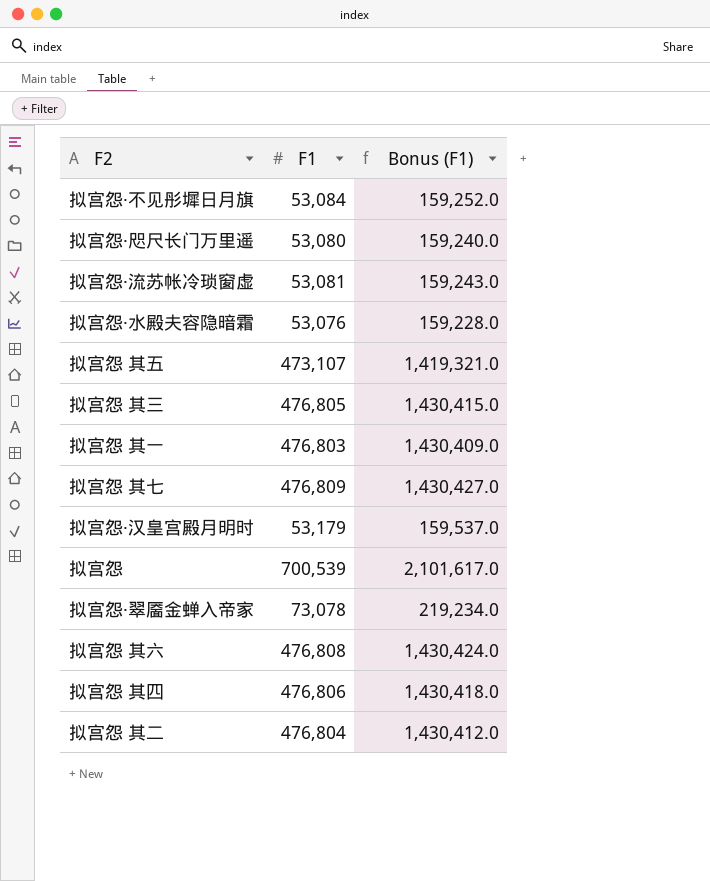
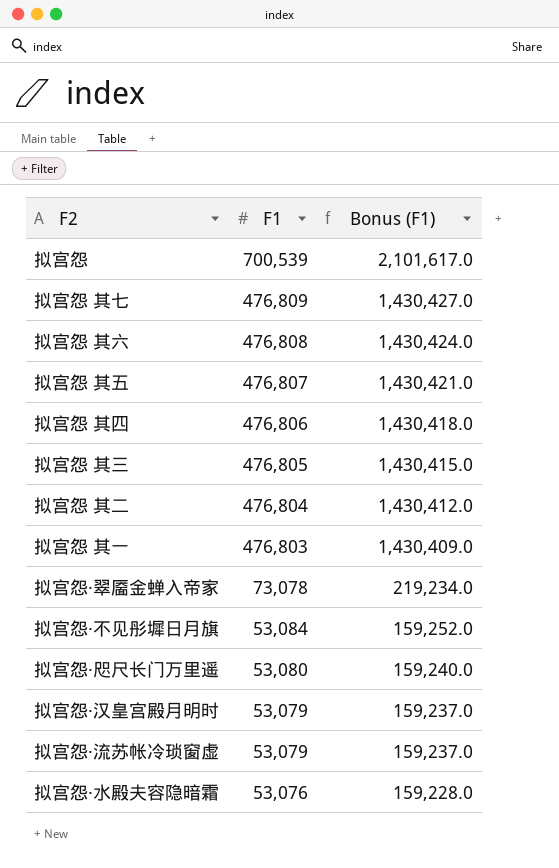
row order: none -> F1 descending
拟宫怨 其五 | F1: 473,107 -> 476,807
拟宫怨 其五 | Bonus (F1): 1,419,321.0 -> 1,430,421.0
拟宫怨·汉皇宫殿月明时 | F1: 53,179 -> 53,079
拟宫怨·汉皇宫殿月明时 | Bonus (F1): 159,537.0 -> 159,237.0
拟宫怨·流苏帐冷琐窗虚 | F1: 53,081 -> 53,079
拟宫怨·流苏帐冷琐窗虚 | Bonus (F1): 159,243.0 -> 159,237.0

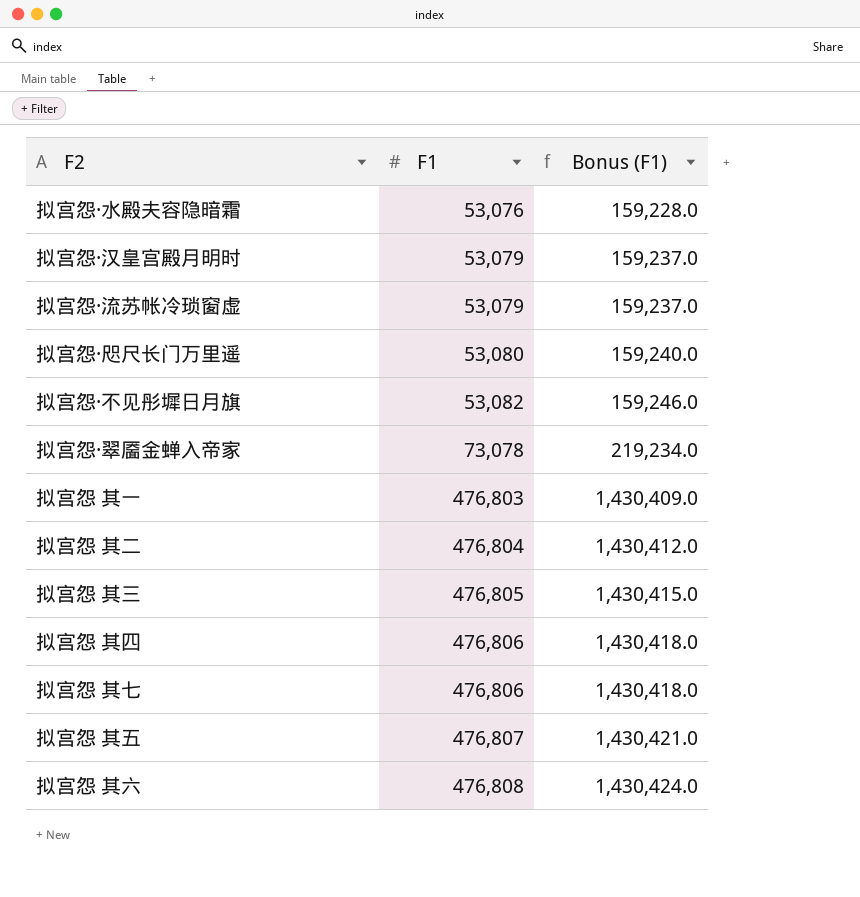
row order: F1 descending -> F1 ascending
row 拟宫怨: 700,539 | 2,101,617.0 -> none
拟宫怨·不见彤墀日月旗 | F1: 53,084 -> 53,082
拟宫怨·不见彤墀日月旗 | Bonus (F1): 159,252.0 -> 159,246.0
拟宫怨 其七 | F1: 476,809 -> 476,806
拟宫怨 其七 | Bonus (F1): 1,430,427.0 -> 1,430,418.0

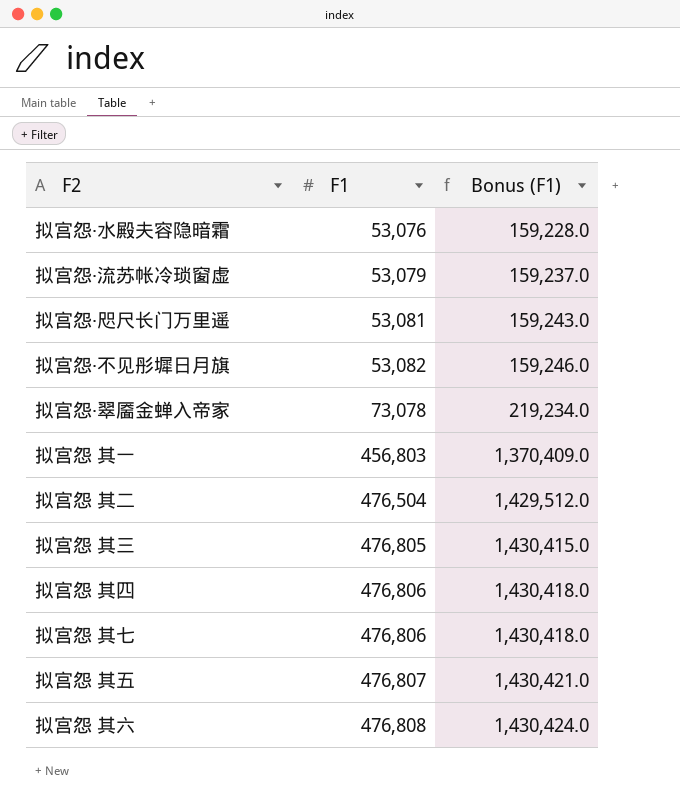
row 拟宫怨·汉皇宫殿月明时: 53,079 | 159,237.0 -> none
拟宫怨·咫尺长门万里遥 | F1: 53,080 -> 53,081
拟宫怨·咫尺长门万里遥 | Bonus (F1): 159,240.0 -> 159,243.0
拟宫怨 其一 | F1: 476,803 -> 456,803
拟宫怨 其一 | Bonus (F1): 1,430,409.0 -> 1,370,409.0
拟宫怨 其二 | F1: 476,804 -> 476,504
拟宫怨 其二 | Bonus (F1): 1,430,412.0 -> 1,429,512.0

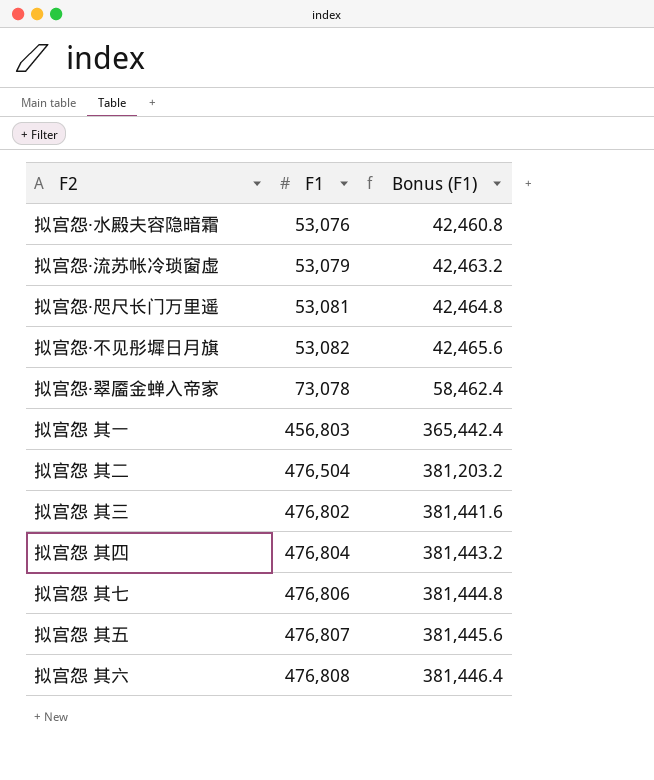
column Bonus (F1) | formula: [F1] * 3 -> [F1] * 0.8
拟宫怨 其三 | F1: 476,805 -> 476,802
拟宫怨 其四 | F1: 476,806 -> 476,804

